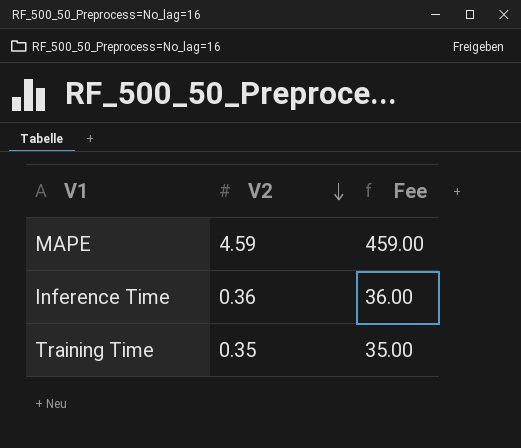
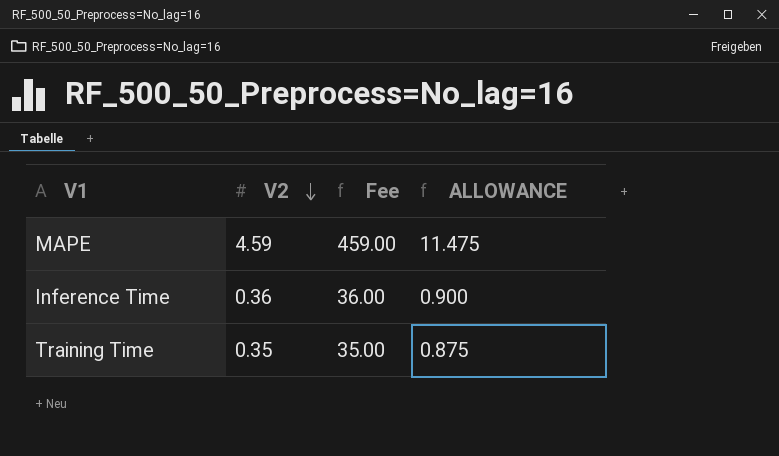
column ALLOWANCE | formula: none -> [V2] * 2.5

